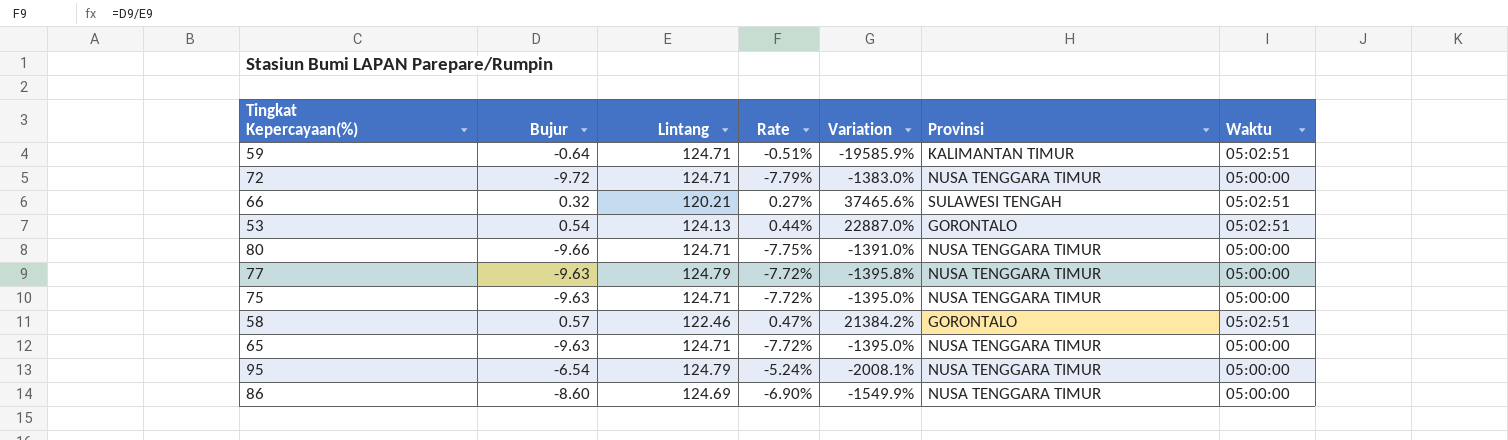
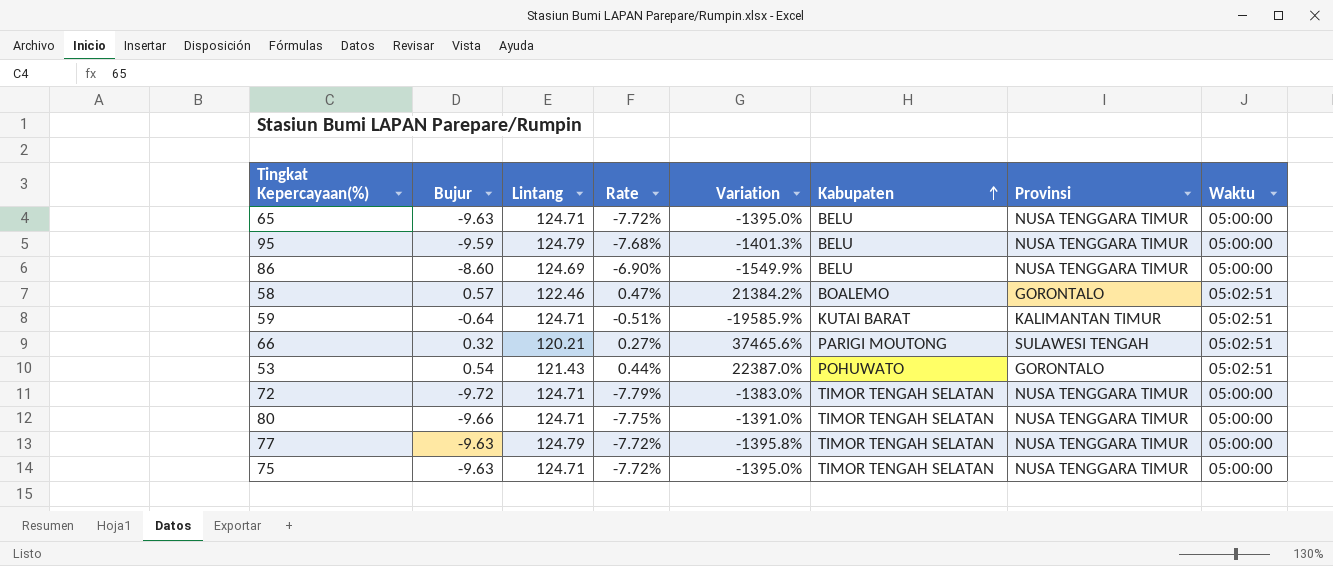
row order: none -> Kabupaten ascending
column Kabupaten | position: none -> 6
95 | Bujur: -6.54 -> -9.59
95 | Rate: -5.24% -> -7.68%
95 | Variation: -2008.1% -> -1401.3%
53 | Lintang: 124.13 -> 121.43
53 | Variation: 22887.0% -> 22387.0%

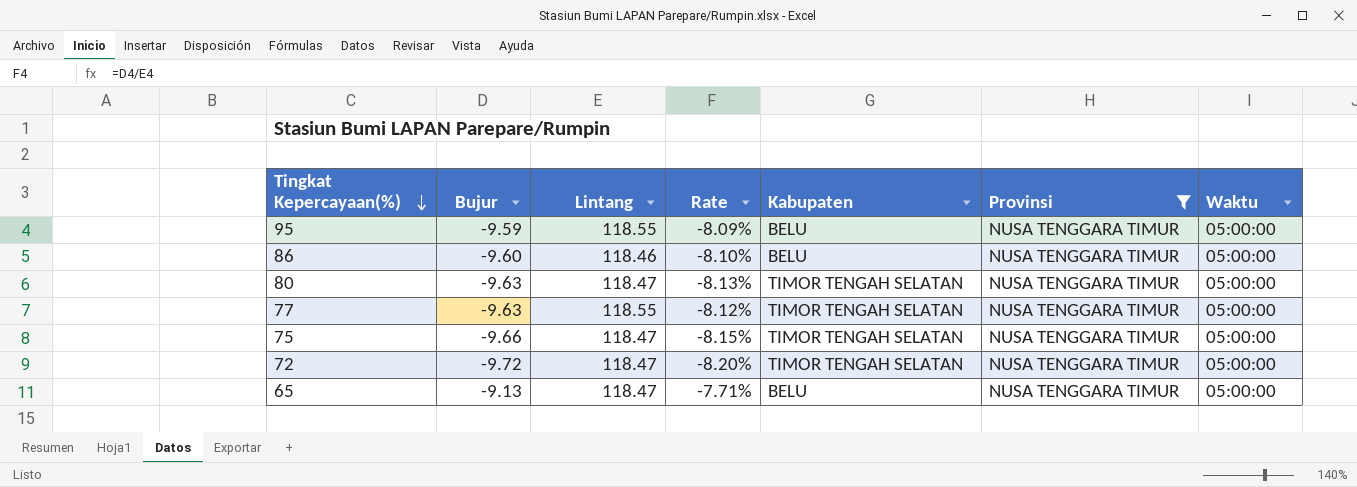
filter: none -> Provinsi = NUSA TENGGARA TIMUR
row order: Kabupaten ascending -> Tingkat Kepercayaan(%) descending
column Variation | formula: ([Lintang] - [Bujur]) / [Bujur] -> none
95 | Lintang: 124.79 -> 118.55
95 | Rate: -7.68% -> -8.09%
86 | Bujur: -8.60 -> -9.60
86 | Lintang: 124.69 -> 118.46
86 | Rate: -6.90% -> -8.10%
80 | Bujur: -9.66 -> -9.63
80 | Lintang: 124.71 -> 118.47
80 | Rate: -7.75% -> -8.13%
77 | Lintang: 124.79 -> 118.55
77 | Rate: -7.72% -> -8.12%
75 | Bujur: -9.63 -> -9.66
75 | Lintang: 124.71 -> 118.47
75 | Rate: -7.72% -> -8.15%
72 | Lintang: 124.71 -> 118.47
72 | Rate: -7.79% -> -8.20%
65 | Bujur: -9.63 -> -9.13
65 | Lintang: 124.71 -> 118.47
65 | Rate: -7.72% -> -7.71%

